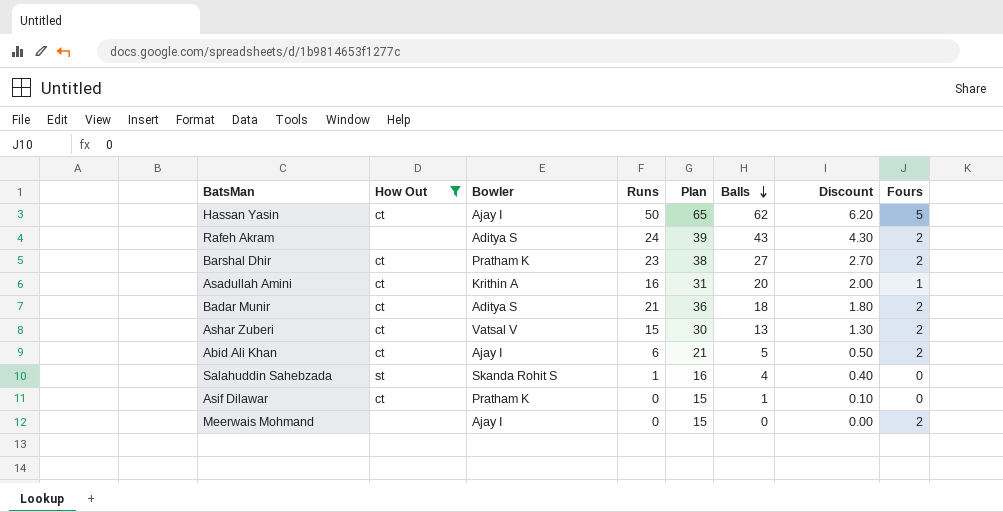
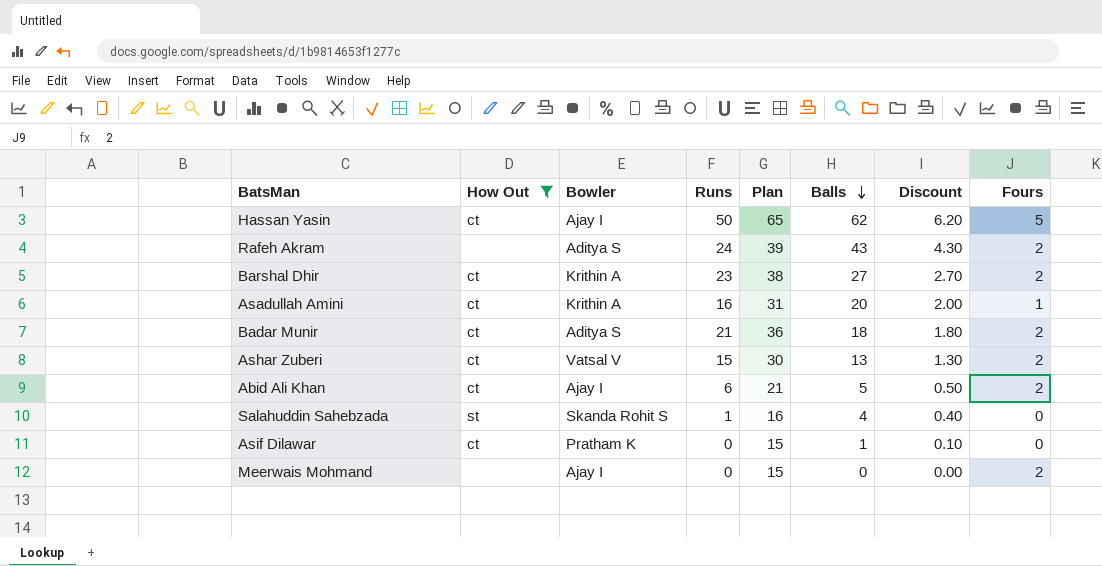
Barshal Dhir | Bowler: Pratham K -> Krithin A

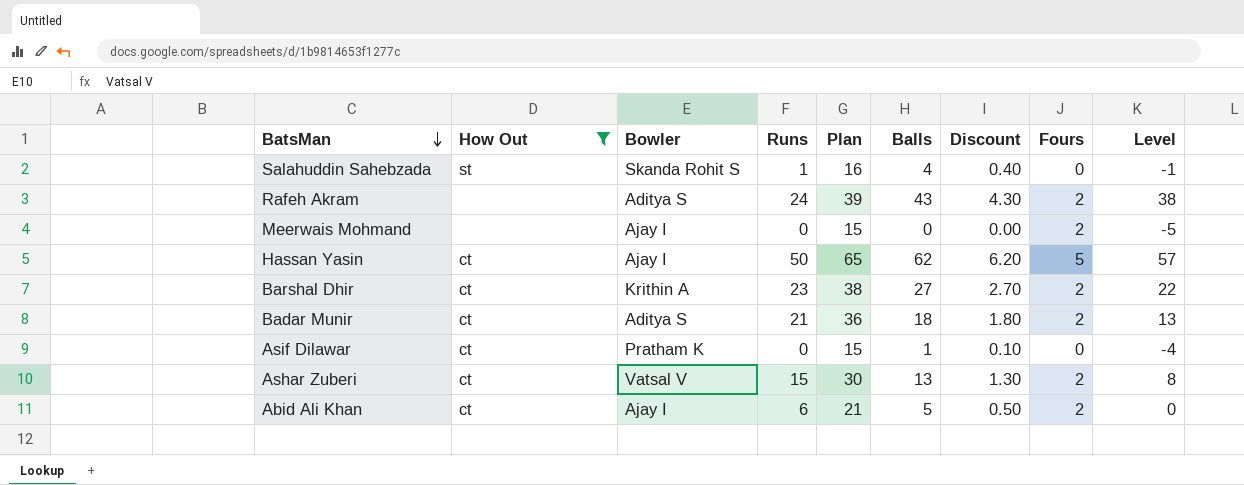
row order: Balls descending -> BatsMan descending
column Level | formula: none -> [Balls] - 5
row Asadullah Amini: ct | Krithin A | 16 | 31 | 20 | 2.00 | 1 -> none

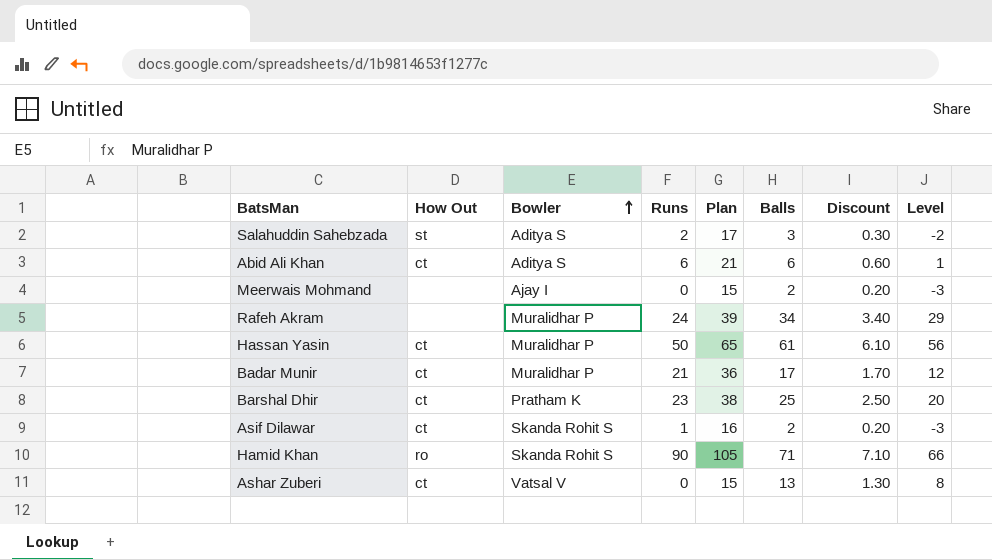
filter: How Out != ro -> none
row order: BatsMan descending -> Bowler ascending
column Fours | position: 8 -> none
Salahuddin Sahebzada | Bowler: Skanda Rohit S -> Aditya S
Salahuddin Sahebzada | Runs: 1 -> 2
Salahuddin Sahebzada | Plan: 16 -> 17
Salahuddin Sahebzada | Balls: 4 -> 3
Salahuddin Sahebzada | Discount: 0.40 -> 0.30
Salahuddin Sahebzada | Level: -1 -> -2
Abid Ali Khan | Bowler: Ajay I -> Aditya S
Abid Ali Khan | Balls: 5 -> 6
Abid Ali Khan | Discount: 0.50 -> 0.60
Abid Ali Khan | Level: 0 -> 1
Meerwais Mohmand | Balls: 0 -> 2
Meerwais Mohmand | Discount: 0.00 -> 0.20
Meerwais Mohmand | Level: -5 -> -3
Rafeh Akram | Bowler: Aditya S -> Muralidhar P
Rafeh Akram | Balls: 43 -> 34
Rafeh Akram | Discount: 4.30 -> 3.40
Rafeh Akram | Level: 38 -> 29
Hassan Yasin | Bowler: Ajay I -> Muralidhar P
Hassan Yasin | Balls: 62 -> 61
Hassan Yasin | Discount: 6.20 -> 6.10
Hassan Yasin | Level: 57 -> 56
Badar Munir | Bowler: Aditya S -> Muralidhar P
Badar Munir | Balls: 18 -> 17
Badar Munir | Discount: 1.80 -> 1.70
Badar Munir | Level: 13 -> 12
Barshal Dhir | Bowler: Krithin A -> Pratham K
Barshal Dhir | Balls: 27 -> 25
Barshal Dhir | Discount: 2.70 -> 2.50
Barshal Dhir | Level: 22 -> 20
Asif Dilawar | Bowler: Pratham K -> Skanda Rohit S
Asif Dilawar | Runs: 0 -> 1
Asif Dilawar | Plan: 15 -> 16
Asif Dilawar | Balls: 1 -> 2
Asif Dilawar | Discount: 0.10 -> 0.20
Asif Dilawar | Level: -4 -> -3
Ashar Zuberi | Runs: 15 -> 0
Ashar Zuberi | Plan: 30 -> 15

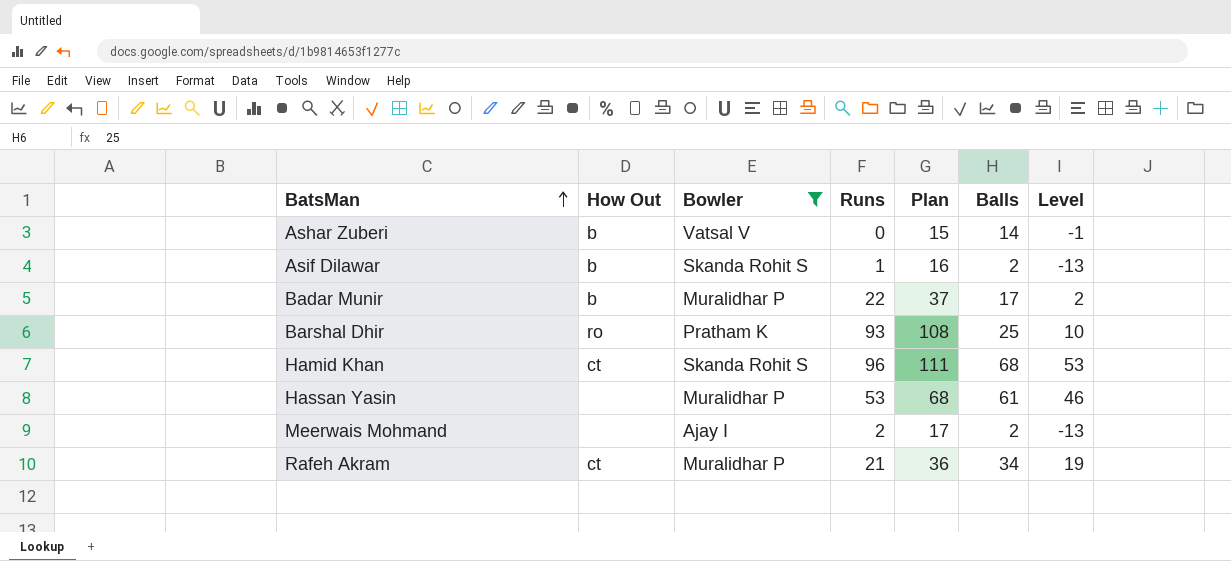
filter: none -> Bowler != Aditya S
row order: Bowler ascending -> BatsMan ascending
column Discount | formula: [Balls] * 0.1 -> none
column Level | formula: [Balls] - 5 -> [Balls] - 15
Ashar Zuberi | How Out: ct -> b
Ashar Zuberi | Balls: 13 -> 14
Asif Dilawar | How Out: ct -> b
Badar Munir | How Out: ct -> b
Badar Munir | Runs: 21 -> 22
Badar Munir | Plan: 36 -> 37
Barshal Dhir | How Out: ct -> ro
Barshal Dhir | Runs: 23 -> 93
Barshal Dhir | Plan: 38 -> 108
Hamid Khan | How Out: ro -> ct
Hamid Khan | Runs: 90 -> 96
Hamid Khan | Plan: 105 -> 111
Hamid Khan | Balls: 71 -> 68
Hassan Yasin | How Out: ct -> none
Hassan Yasin | Runs: 50 -> 53
Hassan Yasin | Plan: 65 -> 68
Meerwais Mohmand | Runs: 0 -> 2
Meerwais Mohmand | Plan: 15 -> 17
Rafeh Akram | How Out: none -> ct
Rafeh Akram | Runs: 24 -> 21
Rafeh Akram | Plan: 39 -> 36

